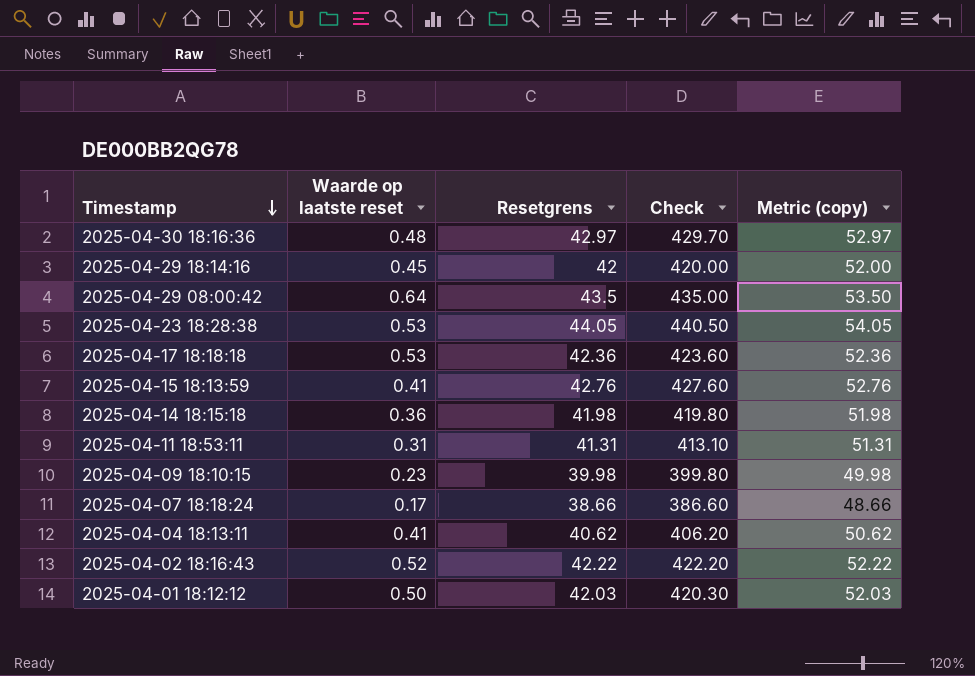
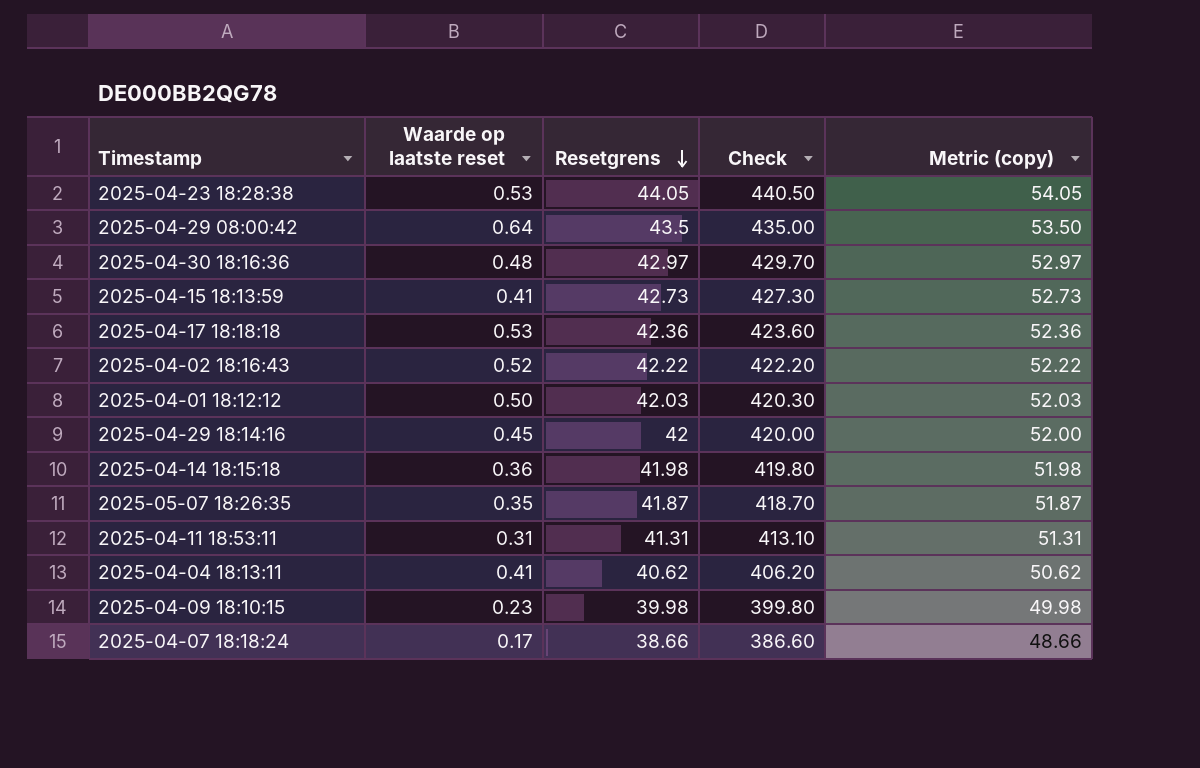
row order: Timestamp descending -> Resetgrens descending
2025-04-15 18:13:59 | Resetgrens: 42.76 -> 42.73
2025-04-15 18:13:59 | Check: 427.60 -> 427.30
2025-04-15 18:13:59 | Metric (copy): 52.76 -> 52.73
row 2025-05-07 18:26:35: none -> 0.35 | 41.87 | 418.70 | 51.87

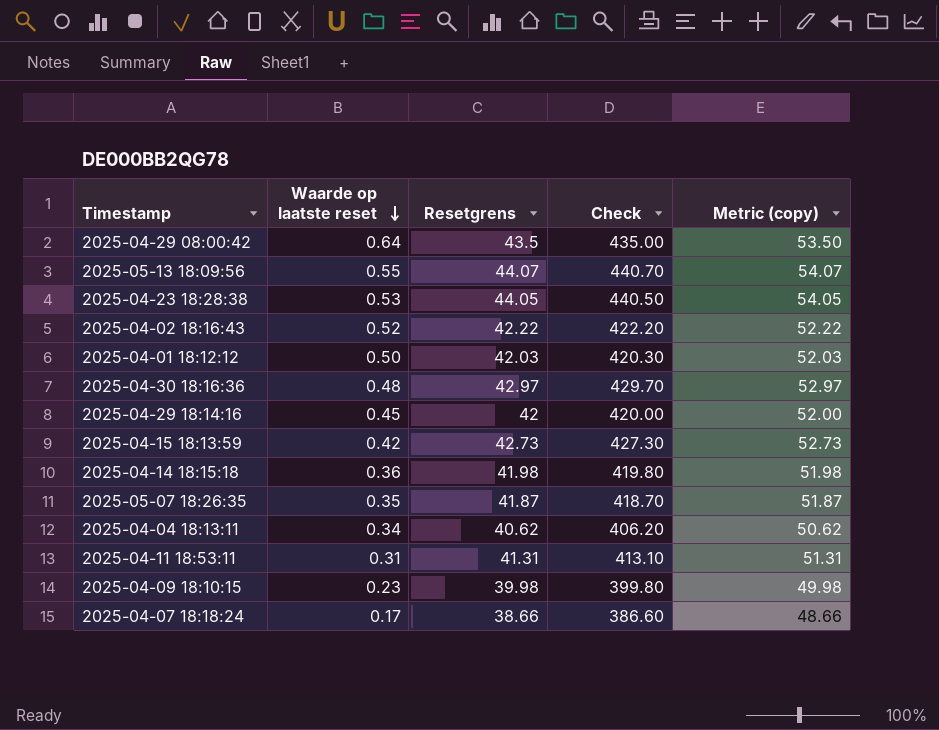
row order: Resetgrens descending -> Waarde op laatste reset descending
row 2025-04-17 18:18:18: 0.53 | 42.36 | 423.60 | 52.36 -> none
row 2025-05-13 18:09:56: none -> 0.55 | 44.07 | 440.70 | 54.07
2025-04-15 18:13:59 | Waarde op laatste reset: 0.41 -> 0.42
2025-04-04 18:13:11 | Waarde op laatste reset: 0.41 -> 0.34

